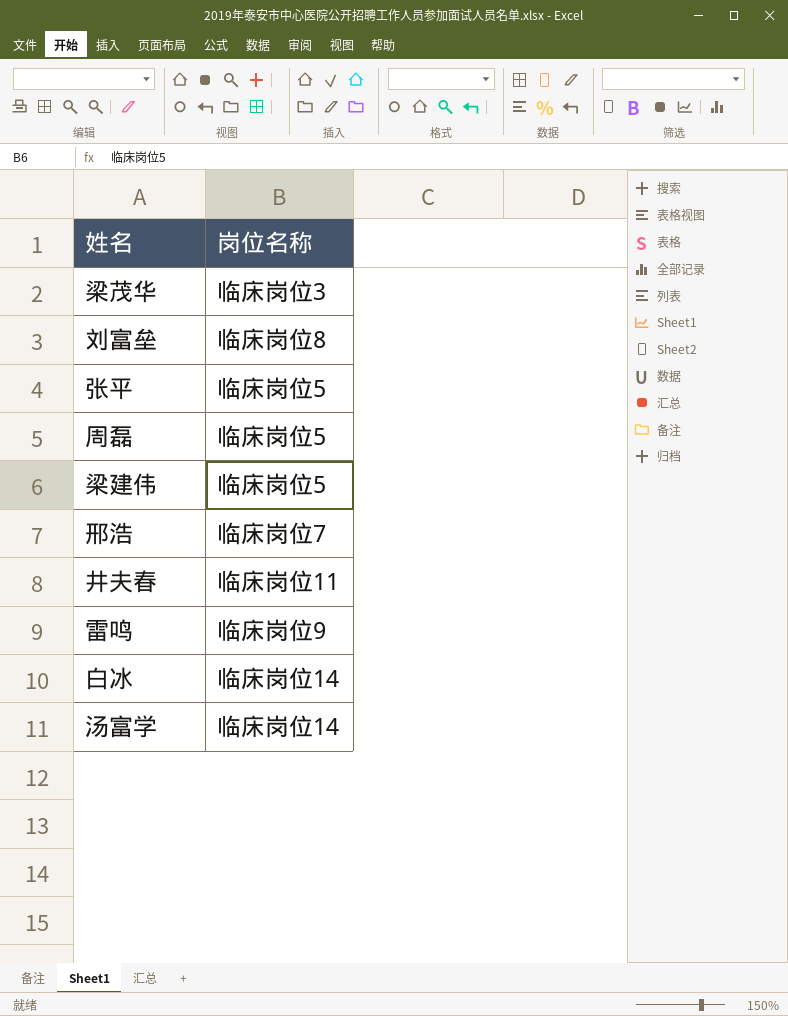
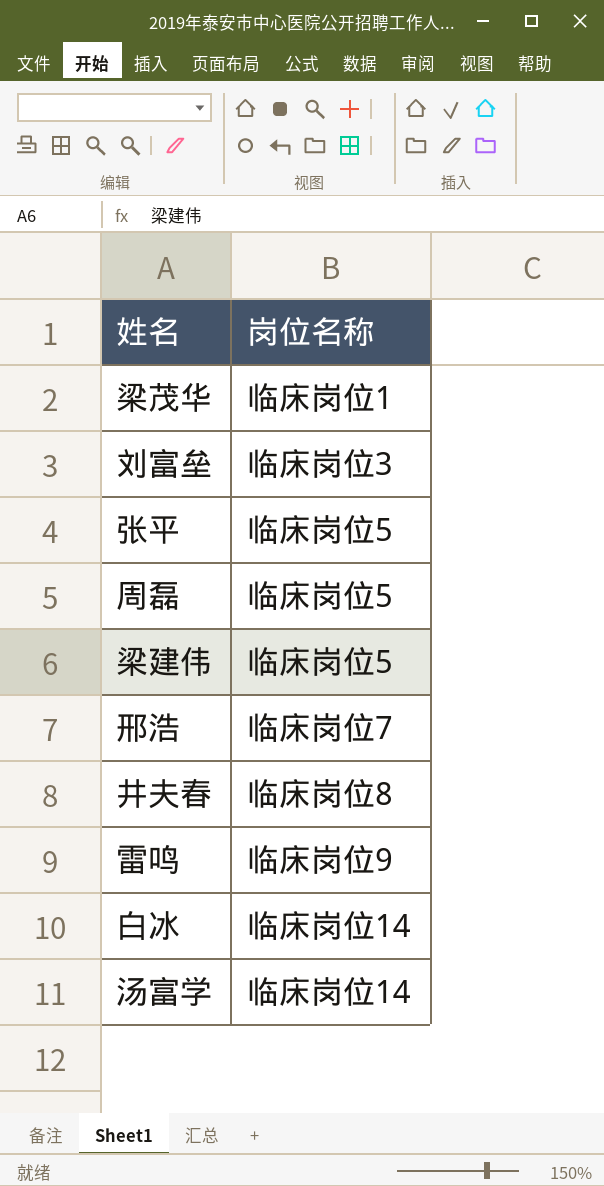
梁茂华 | 岗位名称: 临床岗位3 -> 临床岗位1
刘富垒 | 岗位名称: 临床岗位8 -> 临床岗位3
井夫春 | 岗位名称: 临床岗位11 -> 临床岗位8

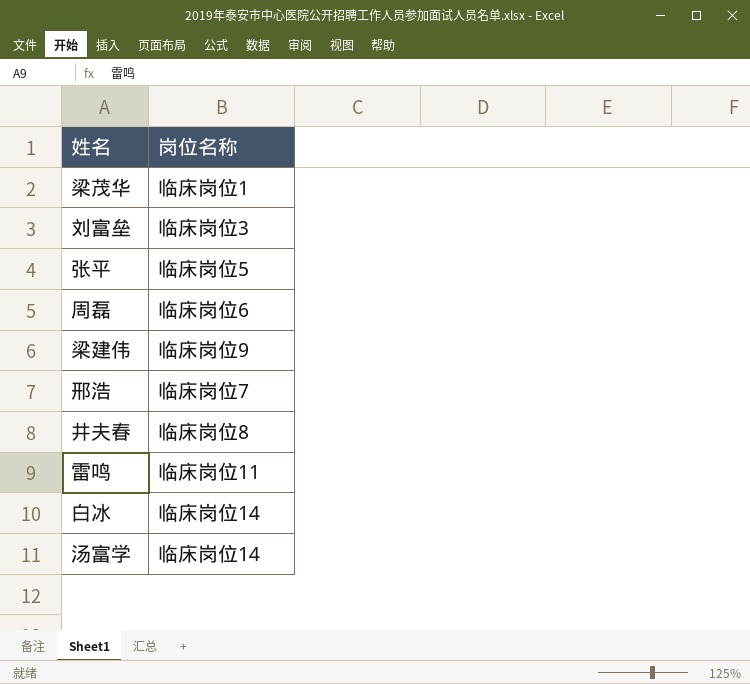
周磊 | 岗位名称: 临床岗位5 -> 临床岗位6
梁建伟 | 岗位名称: 临床岗位5 -> 临床岗位9
雷鸣 | 岗位名称: 临床岗位9 -> 临床岗位11

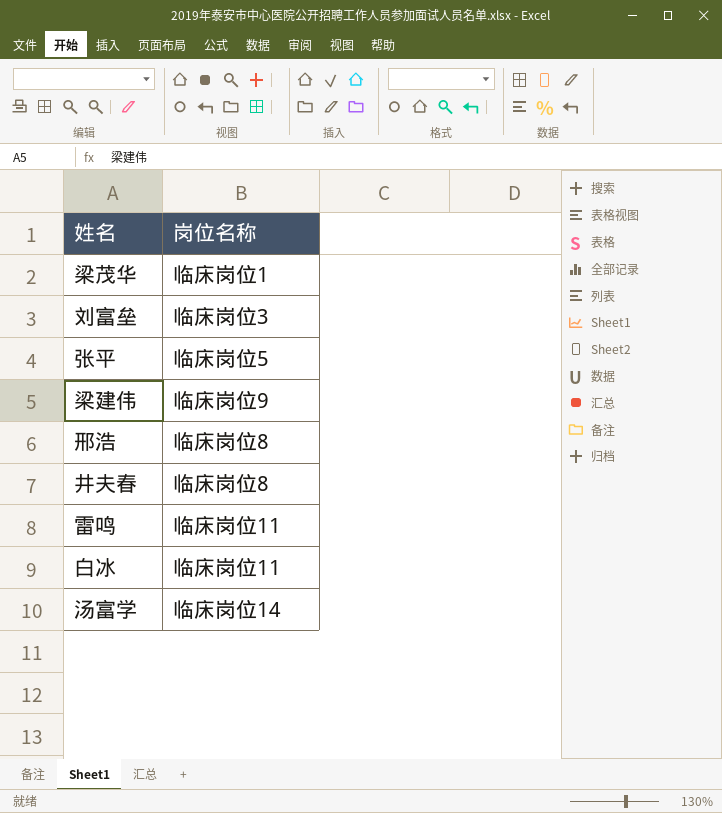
row 周磊: 临床岗位6 -> none
邢浩 | 岗位名称: 临床岗位7 -> 临床岗位8
白冰 | 岗位名称: 临床岗位14 -> 临床岗位11

